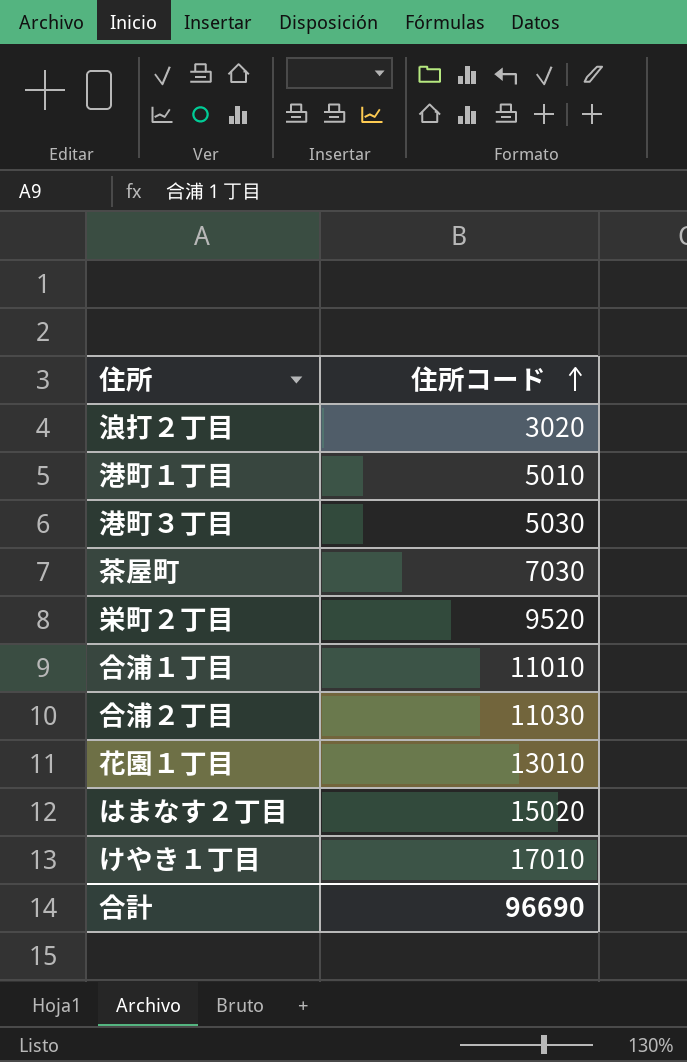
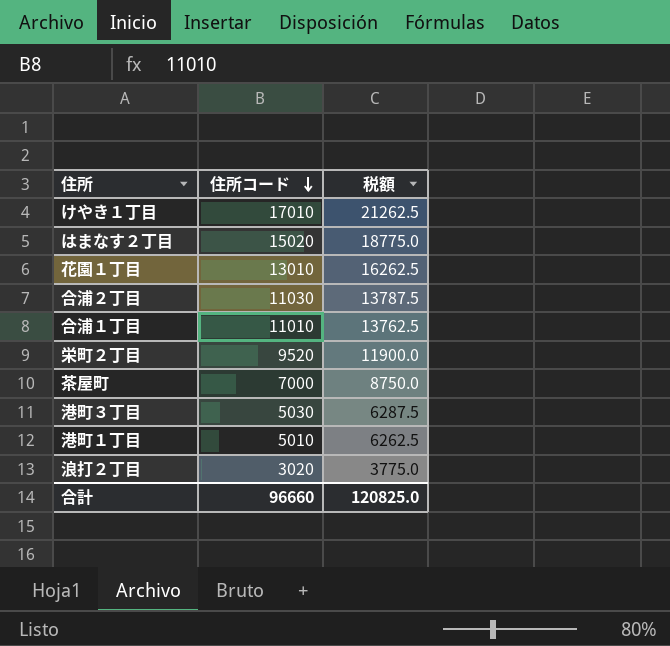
row order: 住所コード ascending -> 住所コード descending
column 税額 | formula: none -> [住所コード] * 1.25
茶屋町 | 住所コード: 7030 -> 7000
合計 | 住所コード: 96690 -> 96660

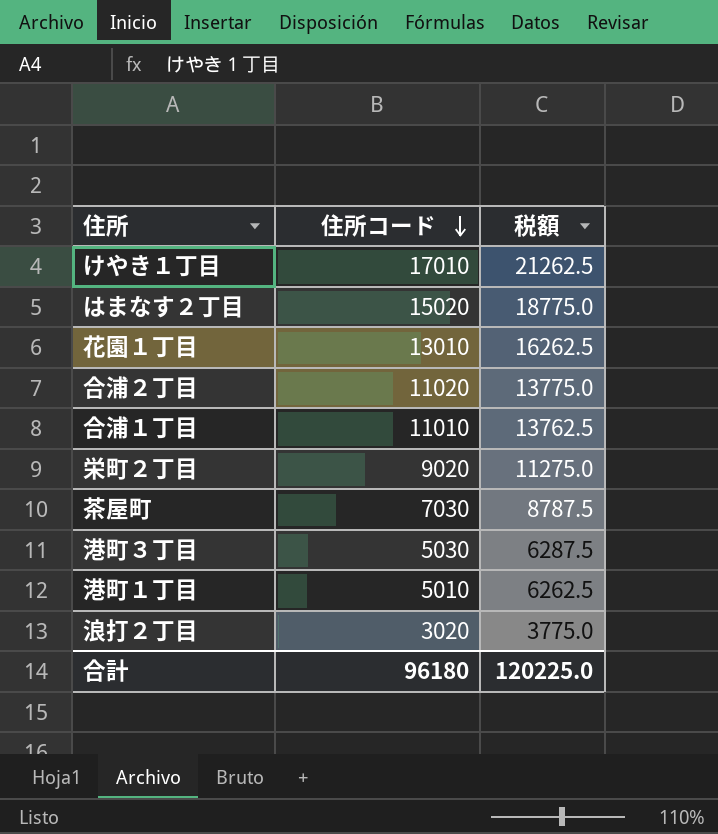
合浦２丁目 | 住所コード: 11030 -> 11020
合浦２丁目 | 税額: 13787.5 -> 13775.0
栄町２丁目 | 住所コード: 9520 -> 9020
栄町２丁目 | 税額: 11900.0 -> 11275.0
茶屋町 | 住所コード: 7000 -> 7030
茶屋町 | 税額: 8750.0 -> 8787.5
合計 | 住所コード: 96660 -> 96180
合計 | 税額: 120825.0 -> 120225.0

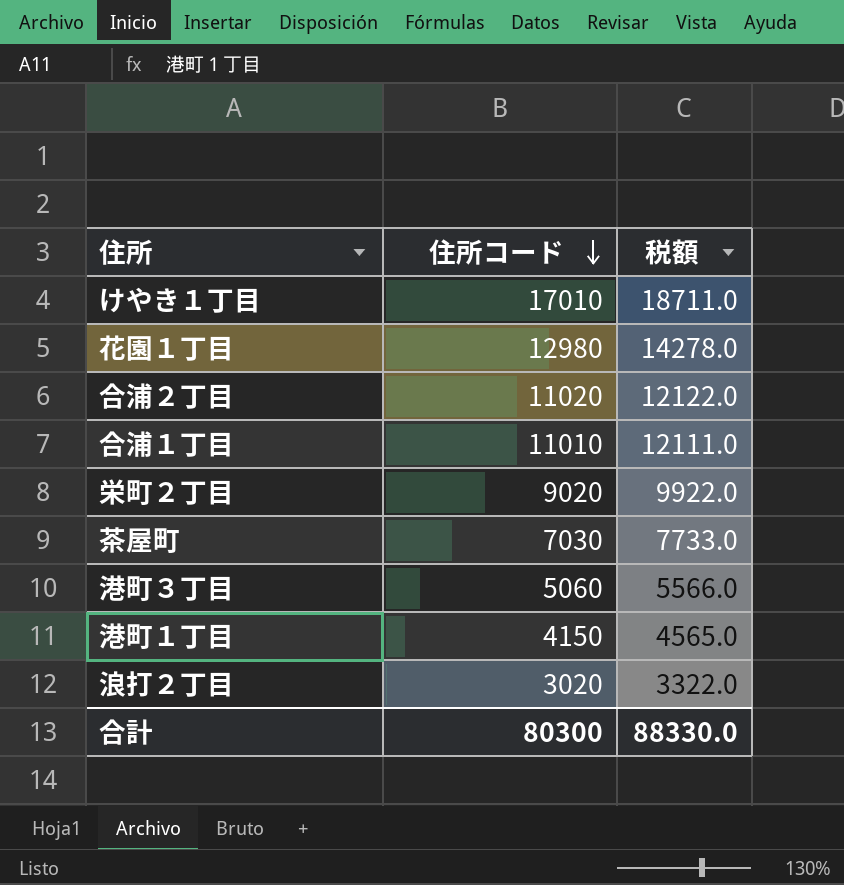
column 税額 | formula: [住所コード] * 1.25 -> [住所コード] * 1.1
row はまなす２丁目: 15020 | 18775.0 -> none
花園１丁目 | 住所コード: 13010 -> 12980
港町３丁目 | 住所コード: 5030 -> 5060
港町１丁目 | 住所コード: 5010 -> 4150
合計 | 住所コード: 96180 -> 80300
合計 | 税額: 120225.0 -> 88330.0

